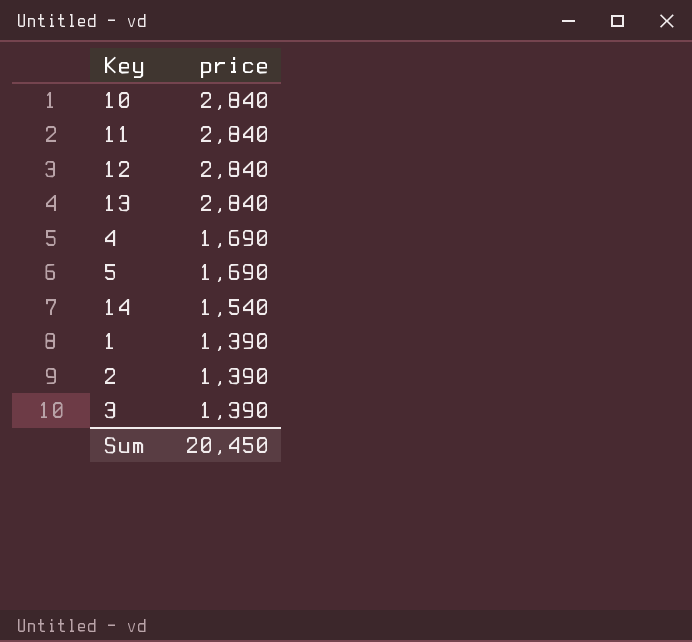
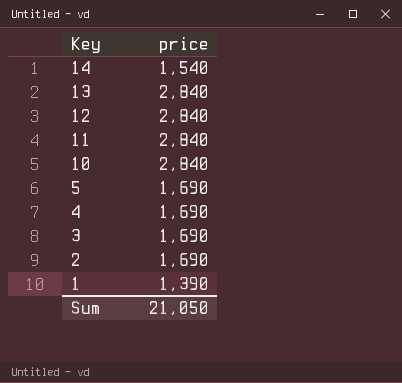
row order: price descending -> Key descending
3 | price: 1,390 -> 1,690
2 | price: 1,390 -> 1,690
Sum | price: 20,450 -> 21,050

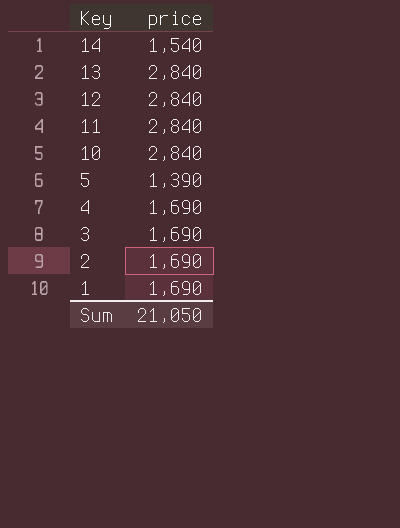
5 | price: 1,690 -> 1,390
1 | price: 1,390 -> 1,690

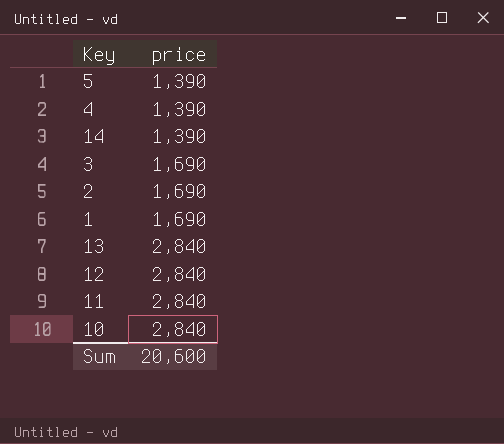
row order: Key descending -> price ascending
4 | price: 1,690 -> 1,390
14 | price: 1,540 -> 1,390
Sum | price: 21,050 -> 20,600

